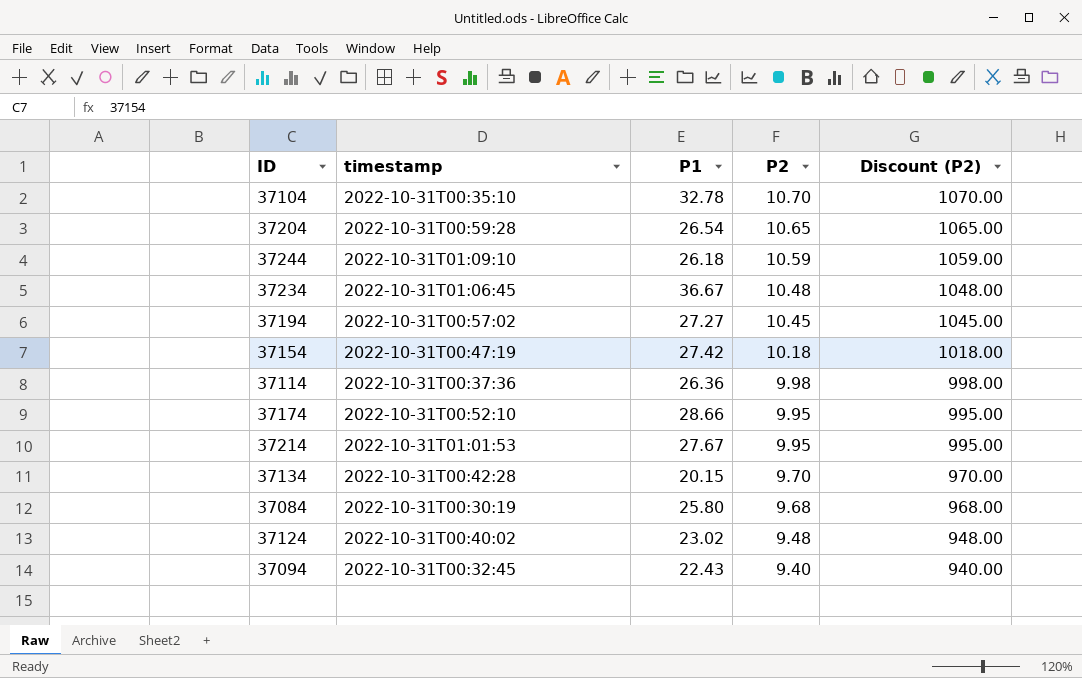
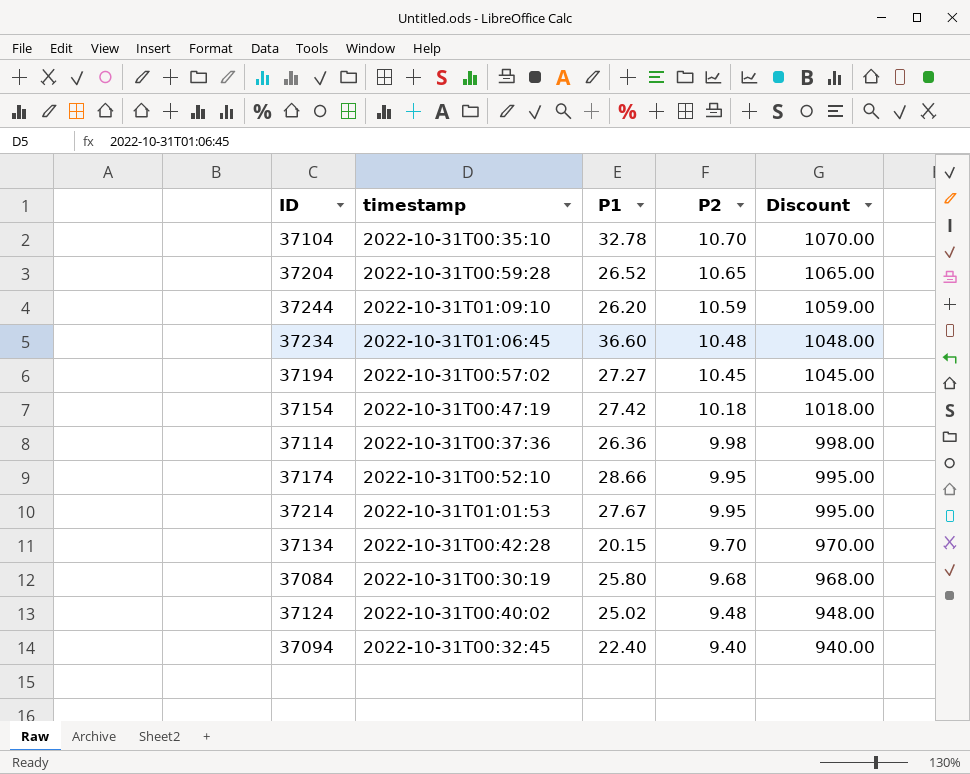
column name: Discount (P2) -> Discount
37204 | P1: 26.54 -> 26.52
37244 | P1: 26.18 -> 26.20
37234 | P1: 36.67 -> 36.60
37124 | P1: 23.02 -> 25.02
37094 | P1: 22.43 -> 22.40

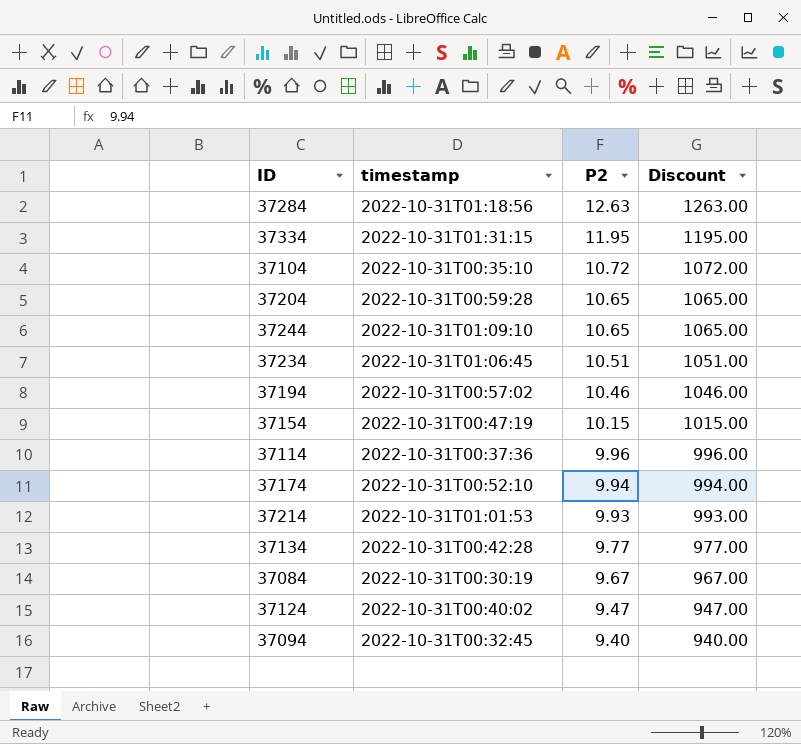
column P1 | position: 3 -> none
row 37284: none -> 2022-10-31T01:18:56 | 12.63 | 1263.00
row 37334: none -> 2022-10-31T01:31:15 | 11.95 | 1195.00
37104 | P2: 10.70 -> 10.72
37104 | Discount: 1070.00 -> 1072.00
37244 | P2: 10.59 -> 10.65
37244 | Discount: 1059.00 -> 1065.00
37234 | P2: 10.48 -> 10.51
37234 | Discount: 1048.00 -> 1051.00
37194 | P2: 10.45 -> 10.46
37194 | Discount: 1045.00 -> 1046.00
37154 | P2: 10.18 -> 10.15
37154 | Discount: 1018.00 -> 1015.00
37114 | P2: 9.98 -> 9.96
37114 | Discount: 998.00 -> 996.00
37174 | P2: 9.95 -> 9.94
37174 | Discount: 995.00 -> 994.00
37214 | P2: 9.95 -> 9.93
37214 | Discount: 995.00 -> 993.00
37134 | P2: 9.70 -> 9.77
37134 | Discount: 970.00 -> 977.00
37084 | P2: 9.68 -> 9.67
37084 | Discount: 968.00 -> 967.00
37124 | P2: 9.48 -> 9.47
37124 | Discount: 948.00 -> 947.00

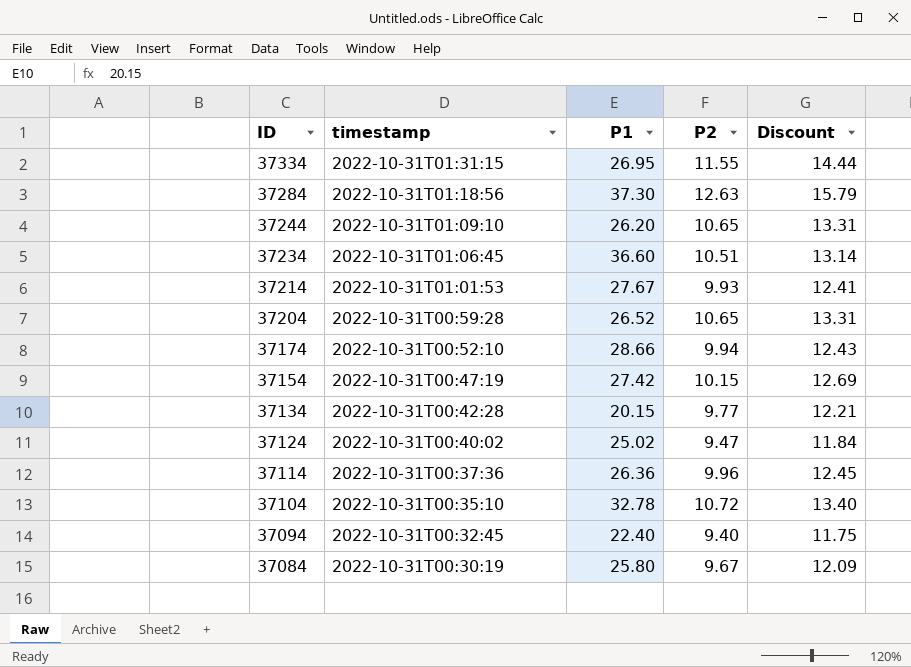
row order: P2 descending -> ID descending
column P1 | position: none -> 3
column Discount | formula: [P2] * 100 -> [P2] * 1.25
row 37194: 2022-10-31T00:57:02 | 10.46 | 1046.00 -> none
37334 | P2: 11.95 -> 11.55

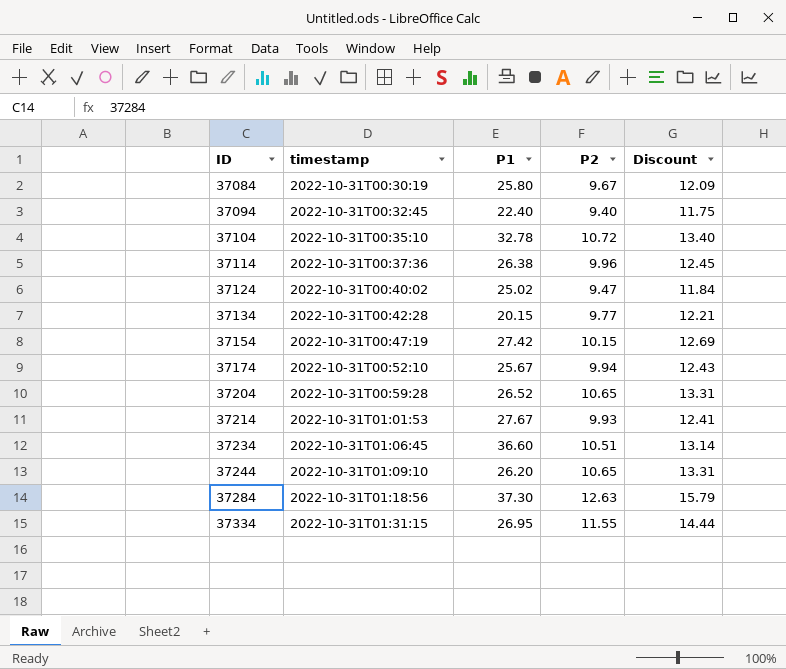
row order: ID descending -> ID ascending
37114 | P1: 26.36 -> 26.38
37174 | P1: 28.66 -> 25.67

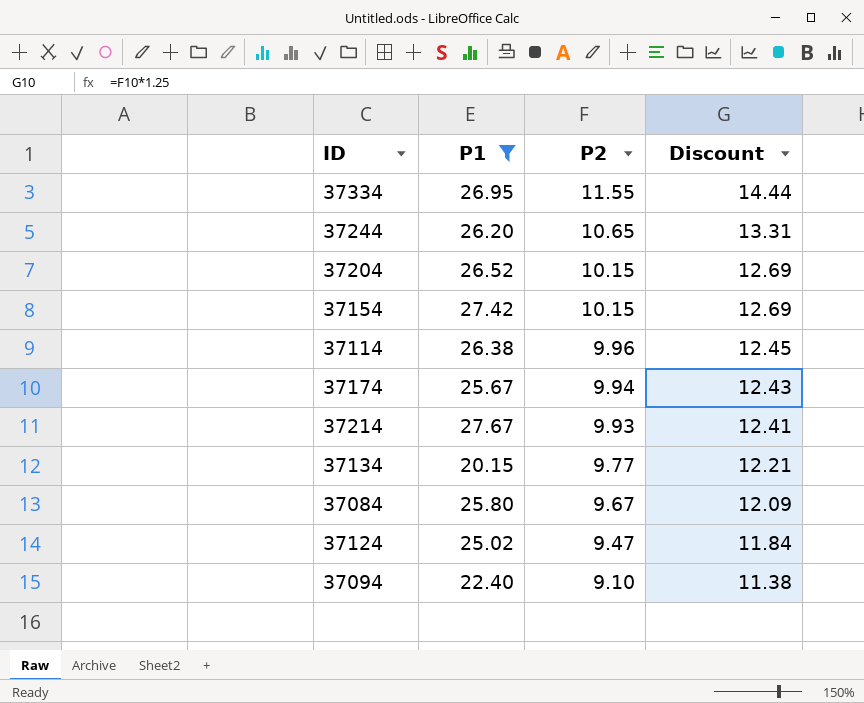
filter: none -> P1 <= 27.67
row order: ID ascending -> P2 descending
column timestamp | position: 2 -> none
37204 | P2: 10.65 -> 10.15
37204 | Discount: 13.31 -> 12.69
37094 | P2: 9.40 -> 9.10
37094 | Discount: 11.75 -> 11.38

